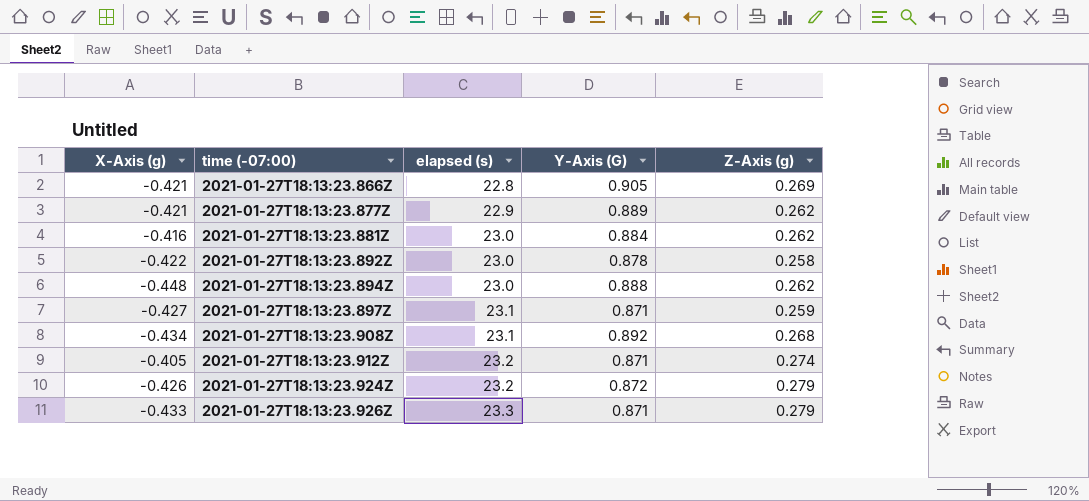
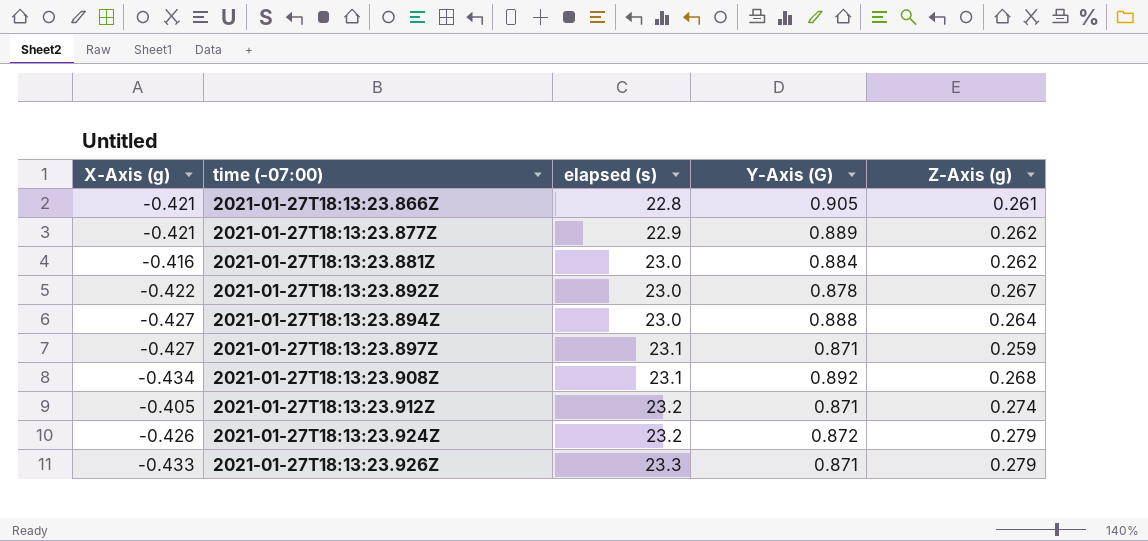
2021-01-27T18:13:23.866Z | Z-Axis (g): 0.269 -> 0.261
2021-01-27T18:13:23.892Z | Z-Axis (g): 0.258 -> 0.267
2021-01-27T18:13:23.894Z | X-Axis (g): -0.448 -> -0.427
2021-01-27T18:13:23.894Z | Z-Axis (g): 0.262 -> 0.264

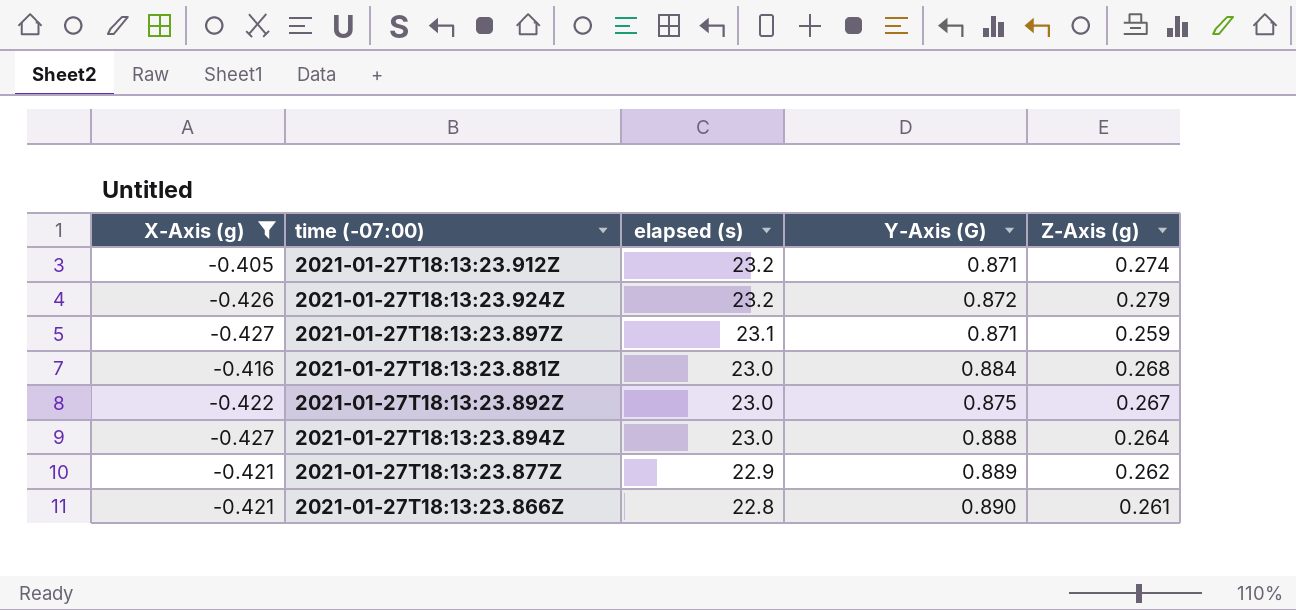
filter: none -> X-Axis (g) >= -0.427
row order: time (-07:00) ascending -> elapsed (s) descending
2021-01-27T18:13:23.881Z | Z-Axis (g): 0.262 -> 0.268
2021-01-27T18:13:23.892Z | Y-Axis (G): 0.878 -> 0.875
2021-01-27T18:13:23.866Z | Y-Axis (G): 0.905 -> 0.890

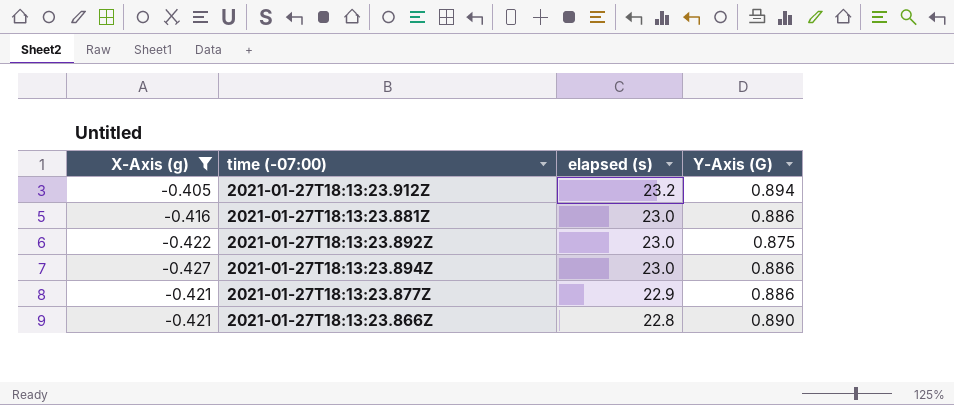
column Z-Axis (g) | position: 5 -> none
row 2021-01-27T18:13:23.924Z: -0.426 | 23.2 | 0.872 | 0.279 -> none
row 2021-01-27T18:13:23.897Z: -0.427 | 23.1 | 0.871 | 0.259 -> none
2021-01-27T18:13:23.912Z | Y-Axis (G): 0.871 -> 0.894
2021-01-27T18:13:23.881Z | Y-Axis (G): 0.884 -> 0.886
2021-01-27T18:13:23.894Z | Y-Axis (G): 0.888 -> 0.886
2021-01-27T18:13:23.877Z | Y-Axis (G): 0.889 -> 0.886

